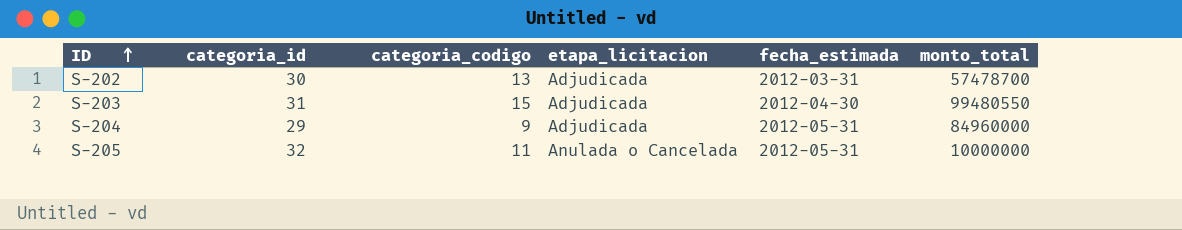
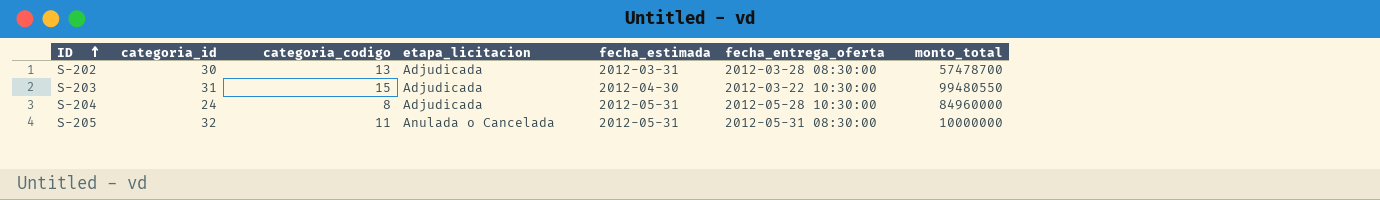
column fecha_entrega_oferta | position: none -> 6
S-204 | categoria_id: 29 -> 24
S-204 | categoria_codigo: 9 -> 8

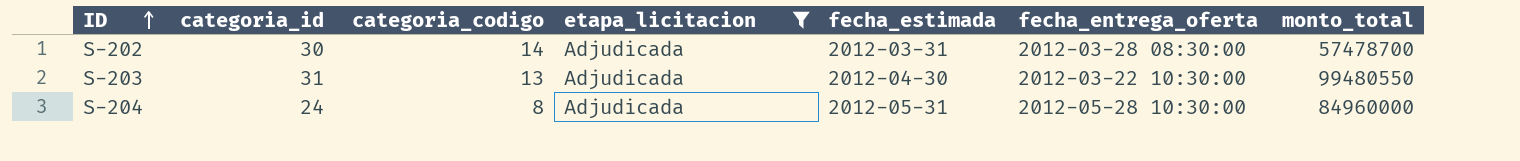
filter: none -> etapa_licitacion = Adjudicada
S-202 | categoria_codigo: 13 -> 14
S-203 | categoria_codigo: 15 -> 13

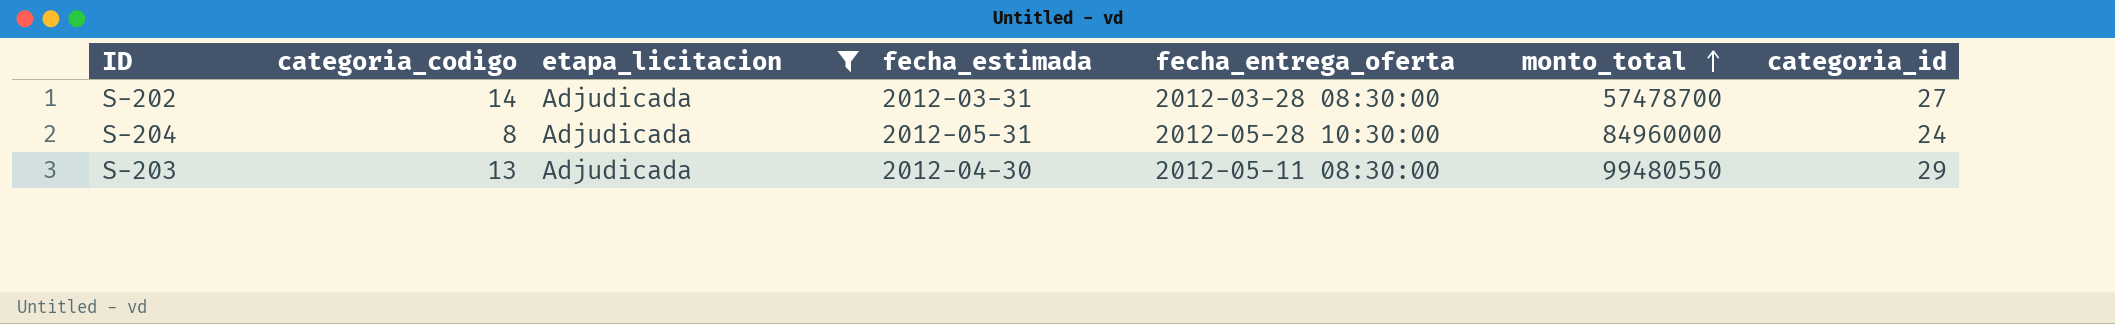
row order: ID ascending -> monto_total ascending
column categoria_id | position: 2 -> 7
S-202 | categoria_id: 30 -> 27
S-203 | fecha_entrega_oferta: 2012-03-22 10:30:00 -> 2012-05-11 08:30:00
S-203 | categoria_id: 31 -> 29

